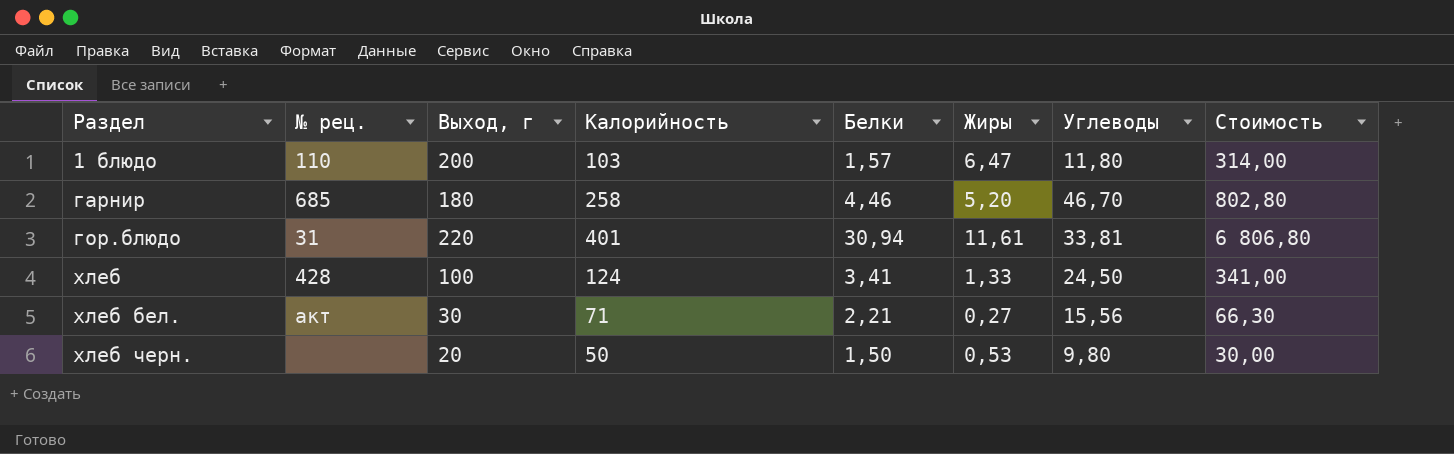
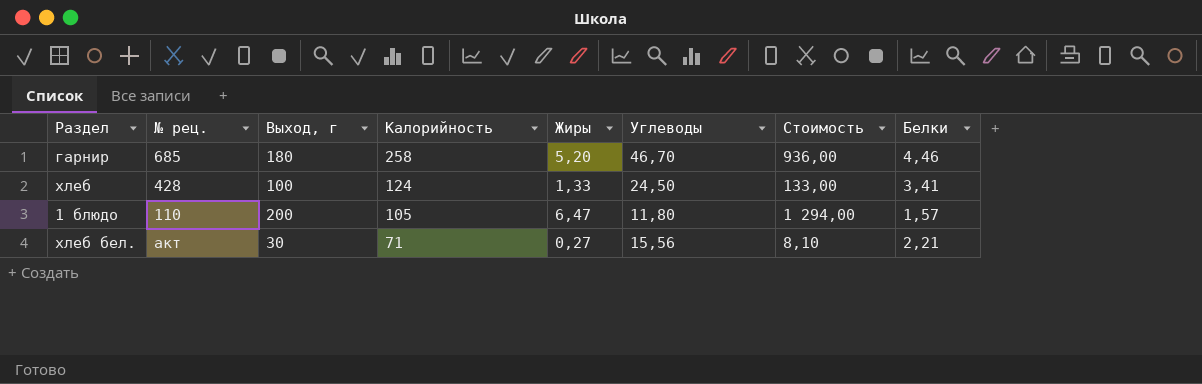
row order: Раздел ascending -> Калорийность descending
column Стоимость | formula: [Выход, г] * [Белки] -> [Выход, г] * [Жиры]
column Белки | position: 5 -> 8
row гор.блюдо: 31 | 220 | 401 | 30,94 | 11,61 | 33,81 | 6 806,80 -> none
row хлеб черн.: none | 20 | 50 | 1,50 | 0,53 | 9,80 | 30,00 -> none
1 блюдо | Калорийность: 103 -> 105

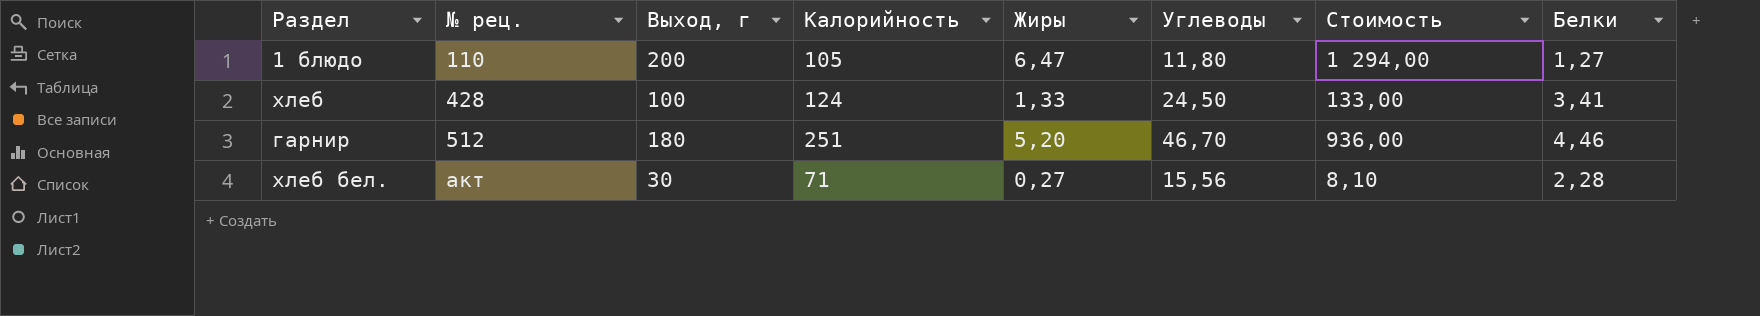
row order: Калорийность descending -> № рец. ascending
1 блюдо | Белки: 1,57 -> 1,27
гарнир | № рец.: 685 -> 512
гарнир | Калорийность: 258 -> 251
хлеб бел. | Белки: 2,21 -> 2,28

